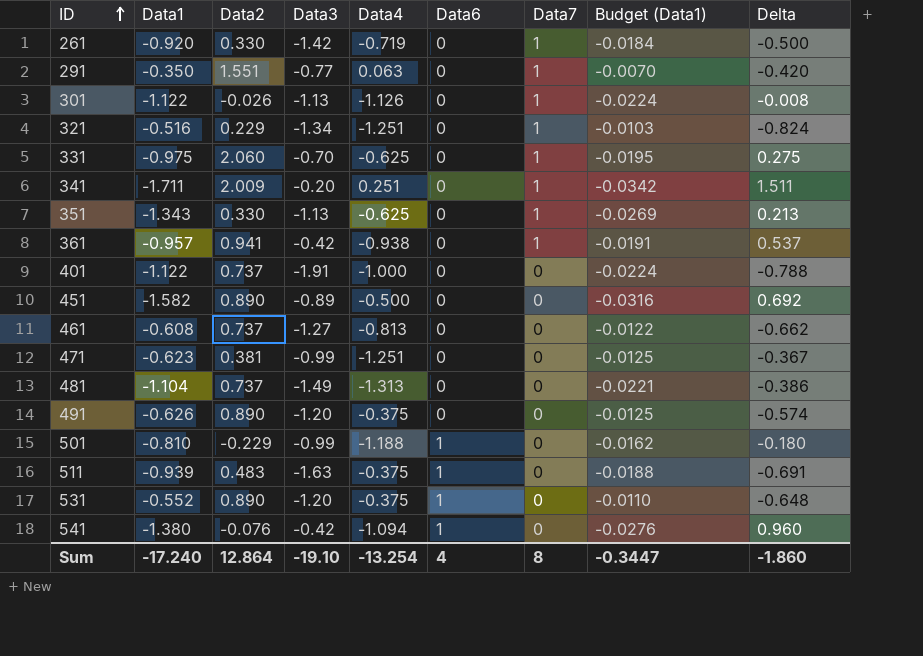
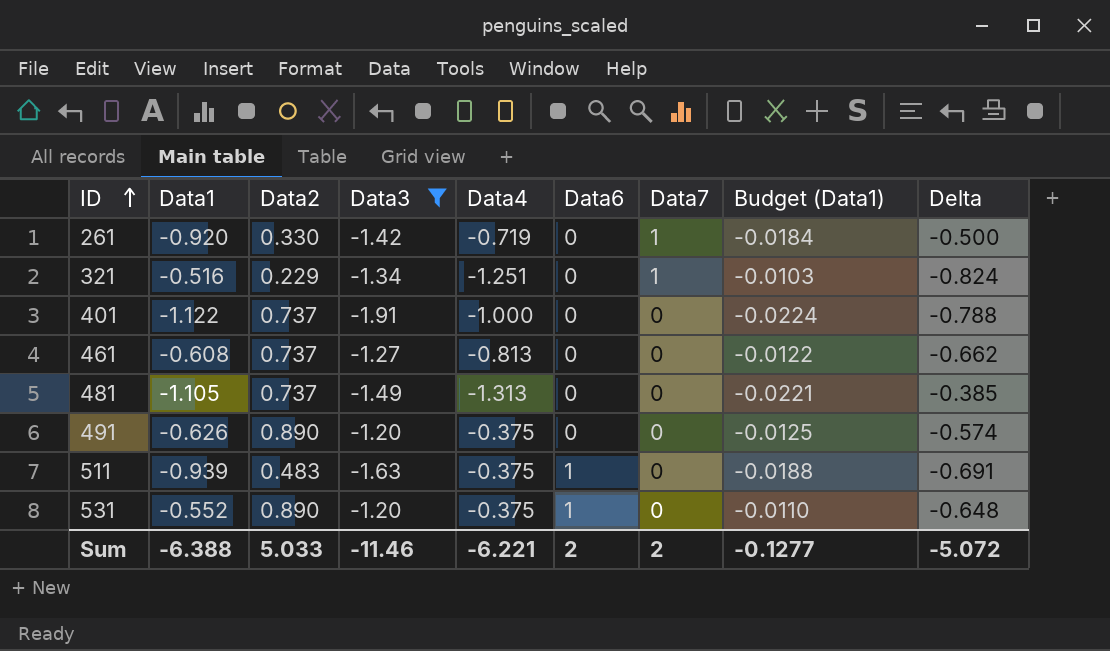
filter: none -> Data3 <= -1.20
481 | Data1: -1.104 -> -1.105
481 | Delta: -0.386 -> -0.385
Sum | Data1: -17.240 -> -6.388
Sum | Data2: 12.864 -> 5.033
Sum | Data3: -19.10 -> -11.46
Sum | Data4: -13.254 -> -6.221
Sum | Data6: 4 -> 2
Sum | Data7: 8 -> 2
Sum | Budget (Data1): -0.3447 -> -0.1277
Sum | Delta: -1.860 -> -5.072

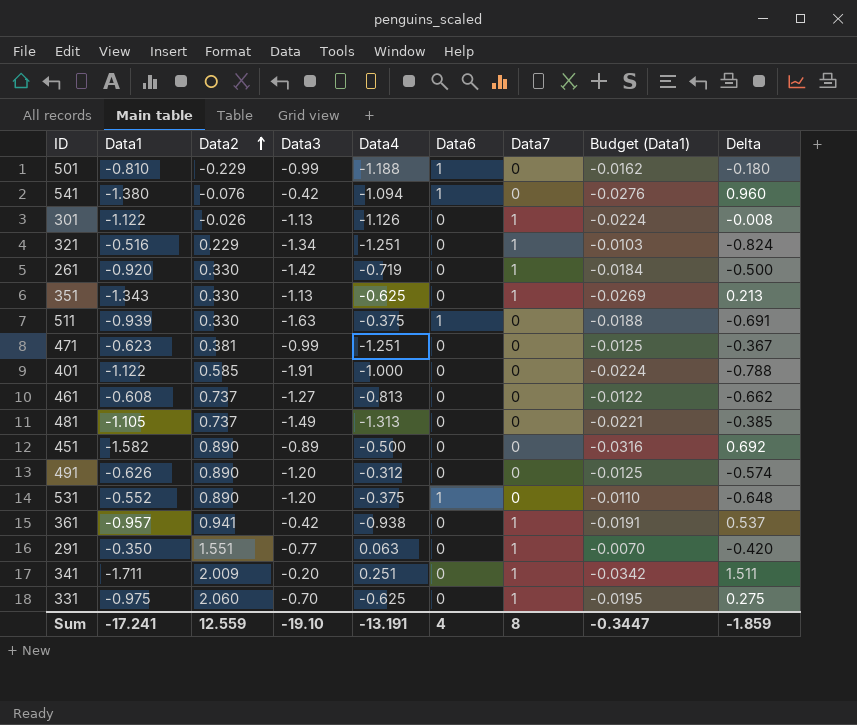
filter: Data3 <= -1.20 -> none
row order: ID ascending -> Data2 ascending
511 | Data2: 0.483 -> 0.330
401 | Data2: 0.737 -> 0.585
491 | Data4: -0.375 -> -0.312
Sum | Data1: -6.388 -> -17.241
Sum | Data2: 5.033 -> 12.559
Sum | Data3: -11.46 -> -19.10
Sum | Data4: -6.221 -> -13.191
Sum | Data6: 2 -> 4
Sum | Data7: 2 -> 8
Sum | Budget (Data1): -0.1277 -> -0.3447
Sum | Delta: -5.072 -> -1.859

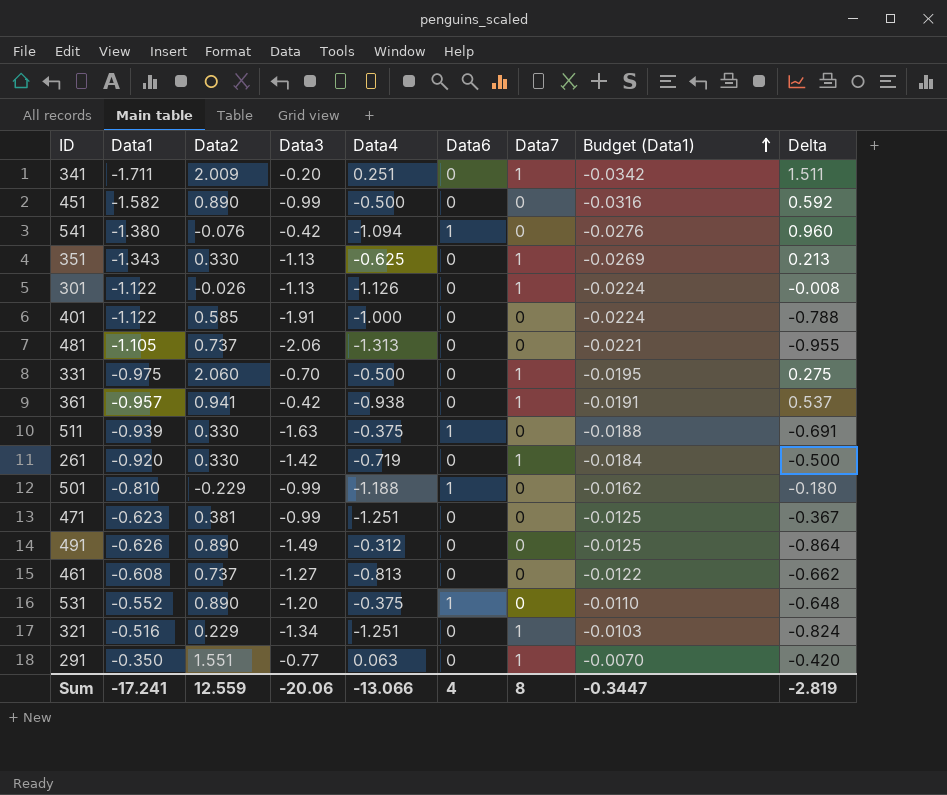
row order: Data2 ascending -> Budget (Data1) ascending
451 | Data3: -0.89 -> -0.99
451 | Delta: 0.692 -> 0.592
481 | Data3: -1.49 -> -2.06
481 | Delta: -0.385 -> -0.955
331 | Data4: -0.625 -> -0.500
491 | Data3: -1.20 -> -1.49
491 | Delta: -0.574 -> -0.864
Sum | Data3: -19.10 -> -20.06
Sum | Data4: -13.191 -> -13.066
Sum | Delta: -1.859 -> -2.819

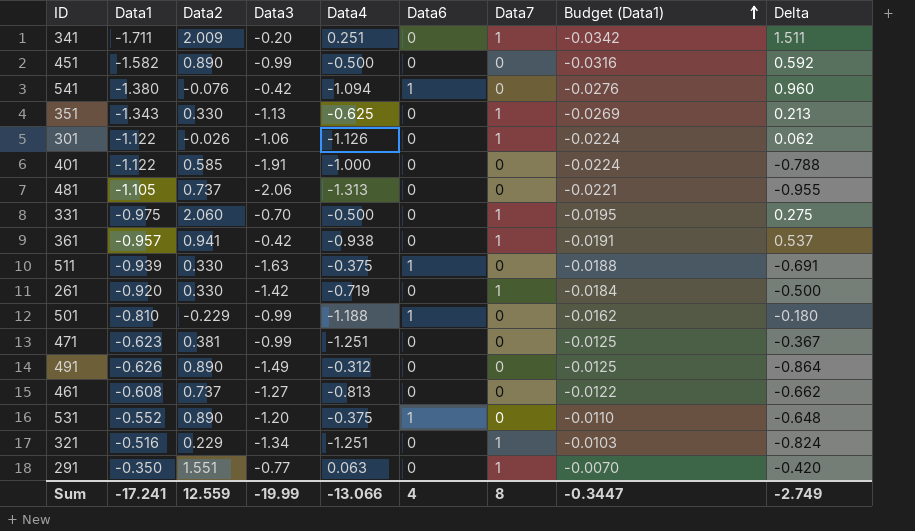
301 | Data3: -1.13 -> -1.06
301 | Delta: -0.008 -> 0.062
Sum | Data3: -20.06 -> -19.99
Sum | Delta: -2.819 -> -2.749

